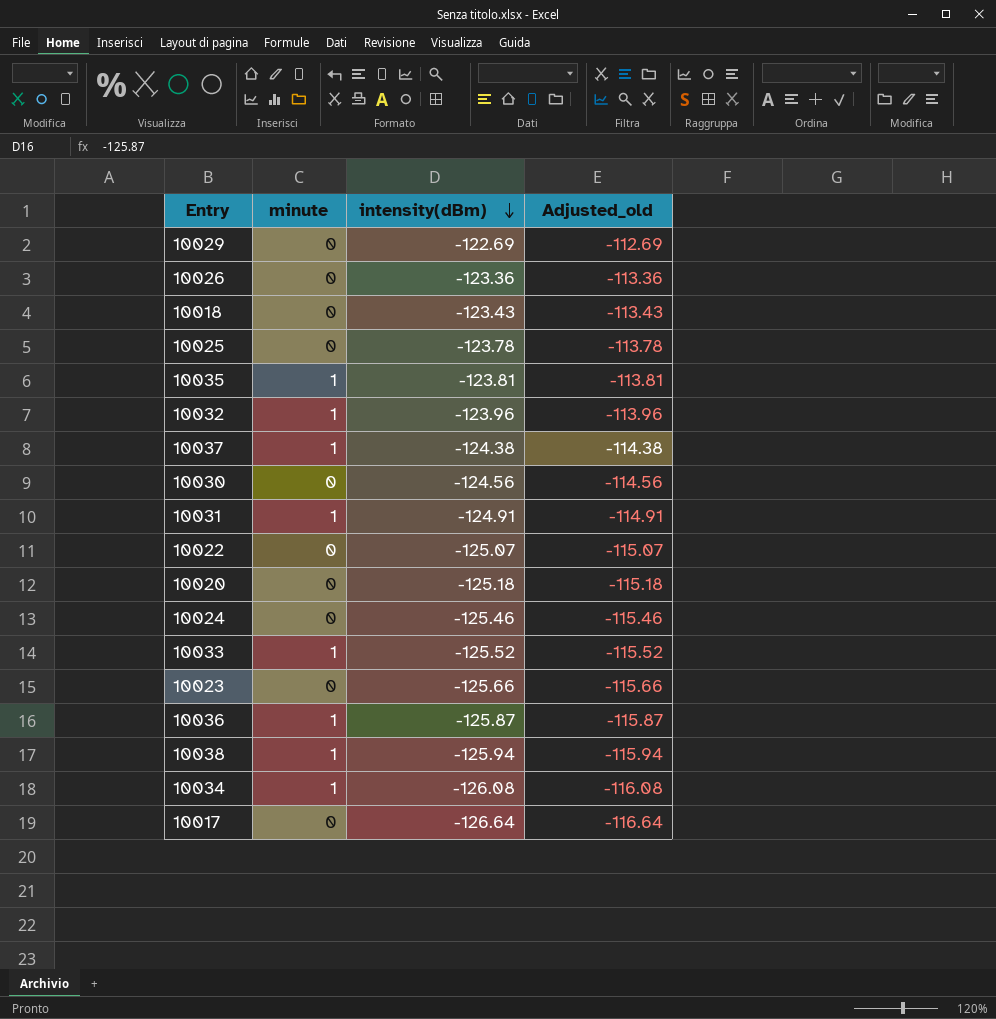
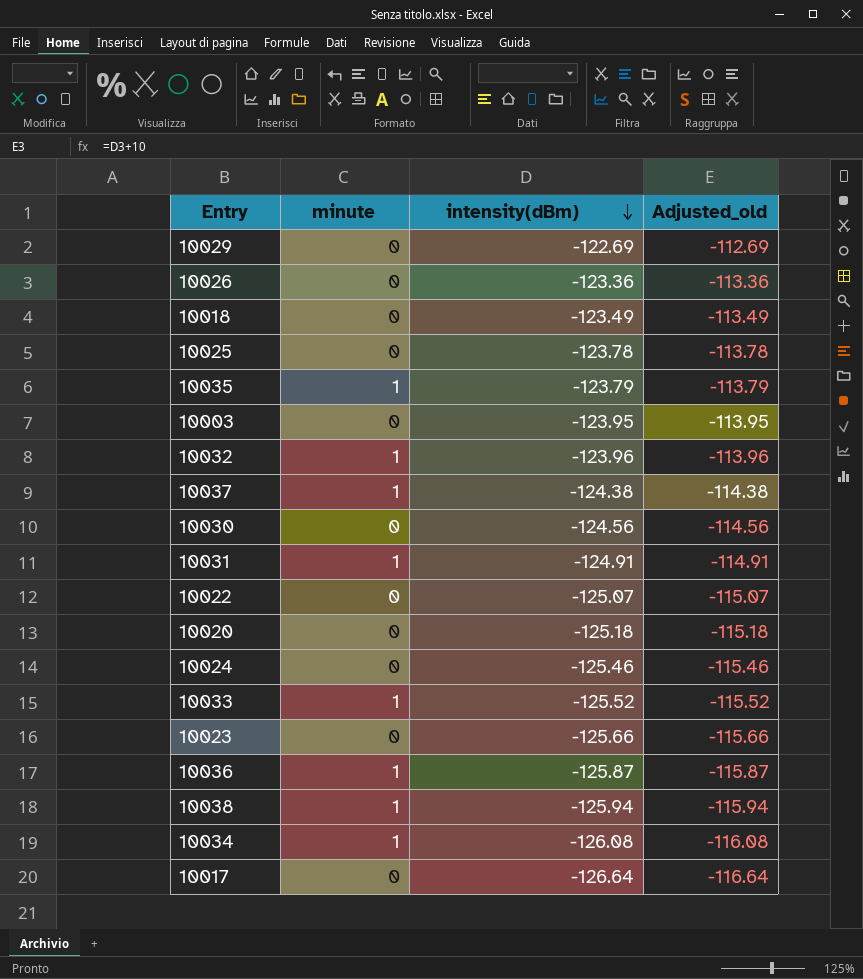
10018 | intensity(dBm): -123.43 -> -123.49
10018 | Adjusted_old: -113.43 -> -113.49
10035 | intensity(dBm): -123.81 -> -123.79
10035 | Adjusted_old: -113.81 -> -113.79
row 10003: none -> 0 | -123.95 | -113.95

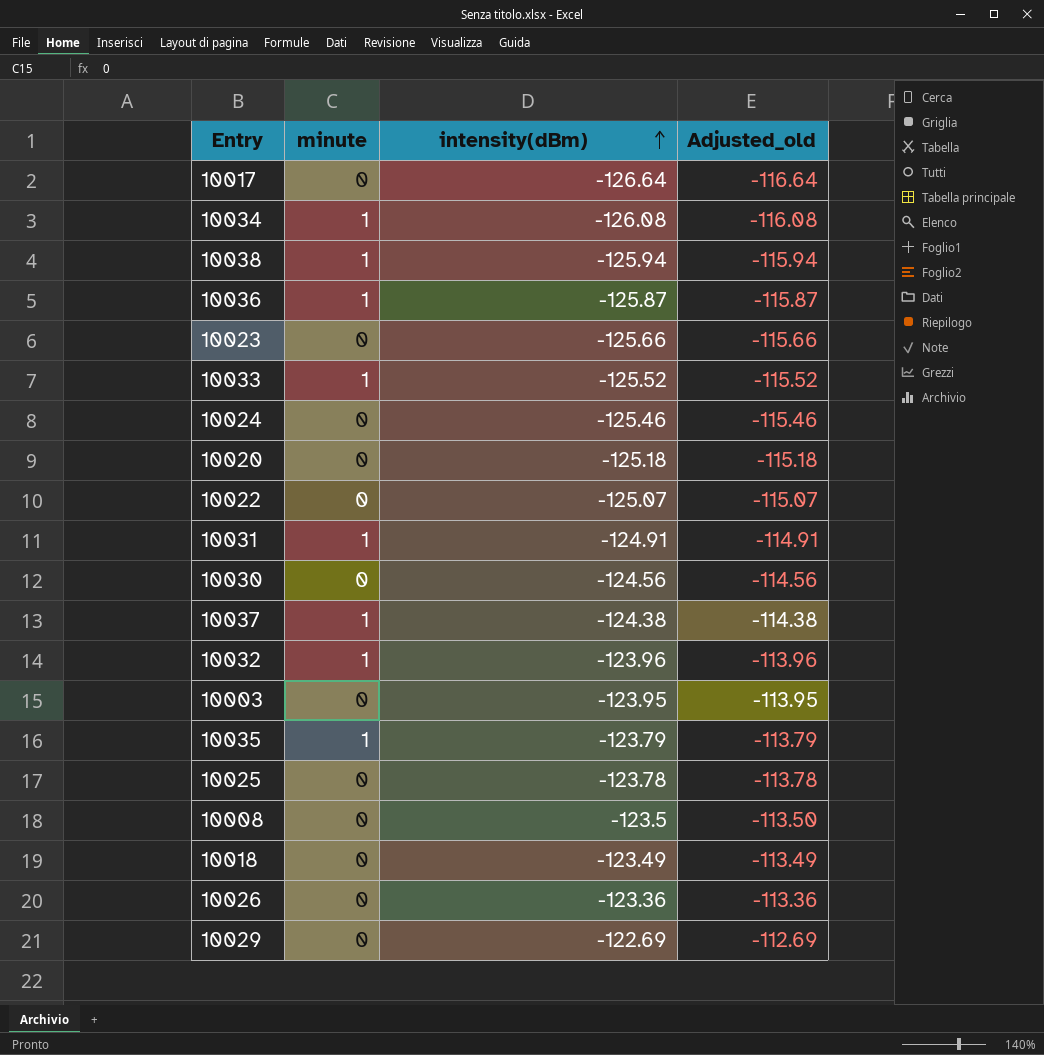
row order: intensity(dBm) descending -> intensity(dBm) ascending
row 10008: none -> 0 | -123.5 | -113.50

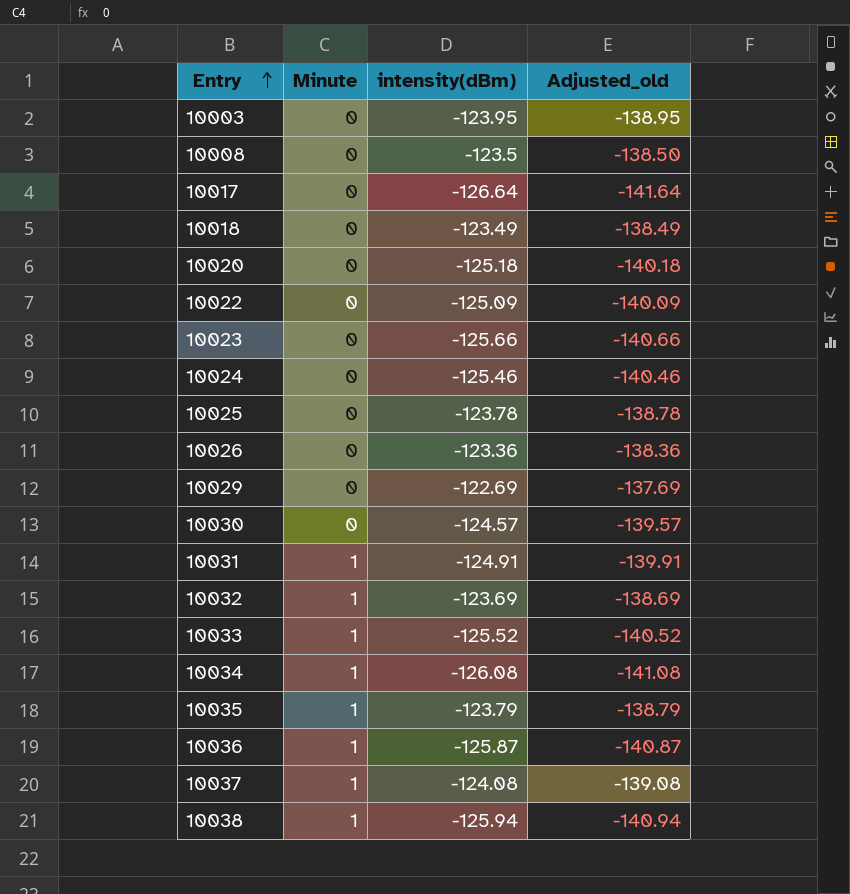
row order: intensity(dBm) ascending -> Entry ascending
column name: minute -> Minute
column Adjusted_old | formula: [intensity(dBm)] + 10 -> [intensity(dBm)] - 15
10022 | intensity(dBm): -125.07 -> -125.09
10030 | intensity(dBm): -124.56 -> -124.57
10032 | intensity(dBm): -123.96 -> -123.69
10037 | intensity(dBm): -124.38 -> -124.08

